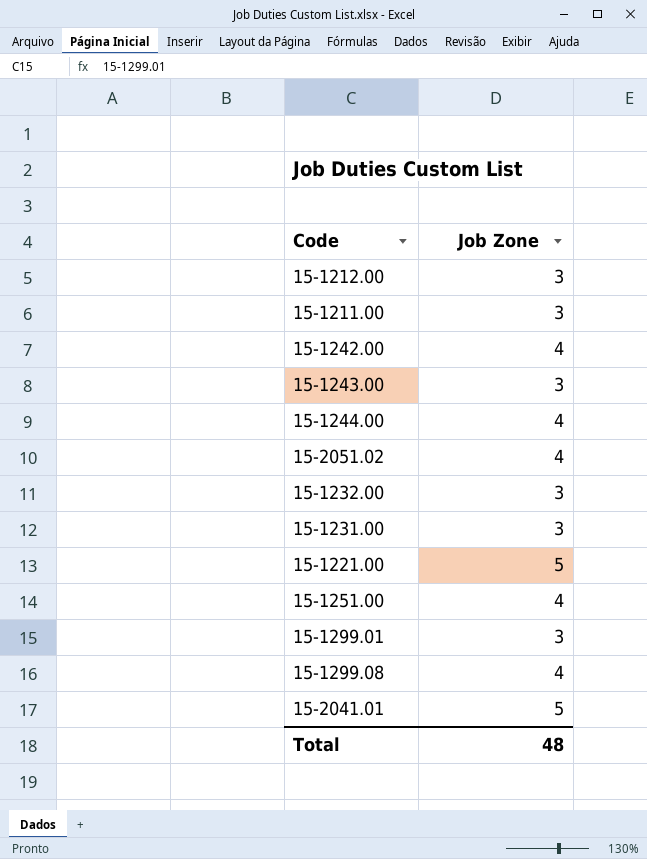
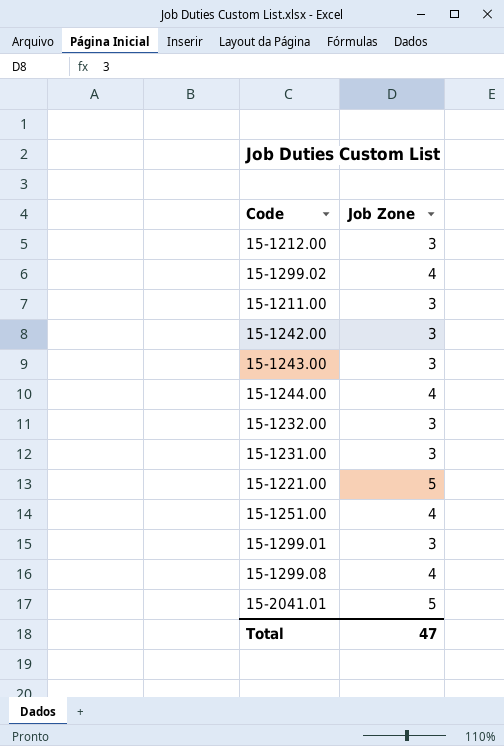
row 15-2051.02: 4 -> none
row 15-1299.02: none -> 4
15-1242.00 | Job Zone: 4 -> 3
Total | Job Zone: 48 -> 47

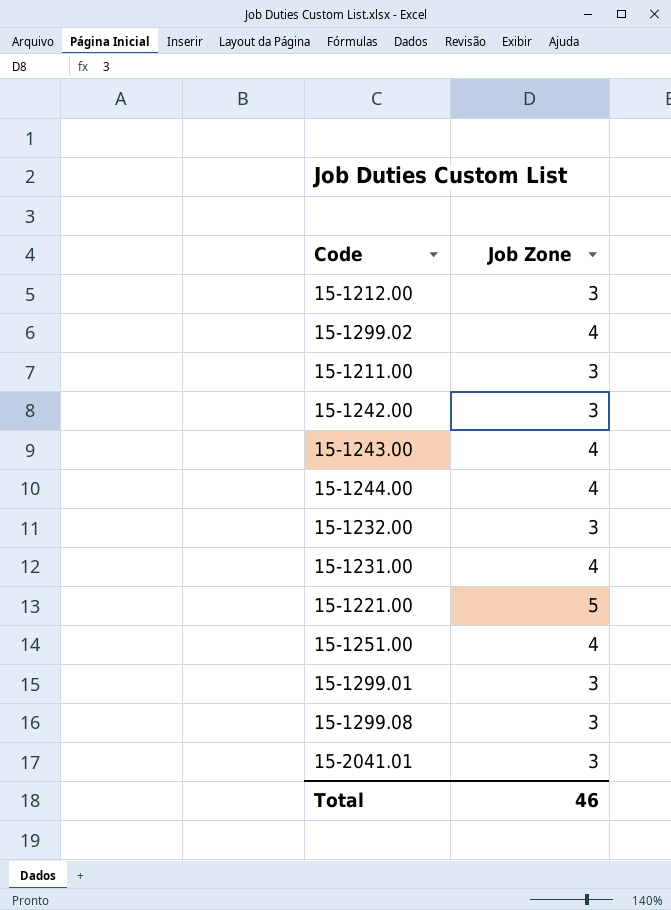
15-1243.00 | Job Zone: 3 -> 4
15-1231.00 | Job Zone: 3 -> 4
15-1299.08 | Job Zone: 4 -> 3
15-2041.01 | Job Zone: 5 -> 3
Total | Job Zone: 47 -> 46

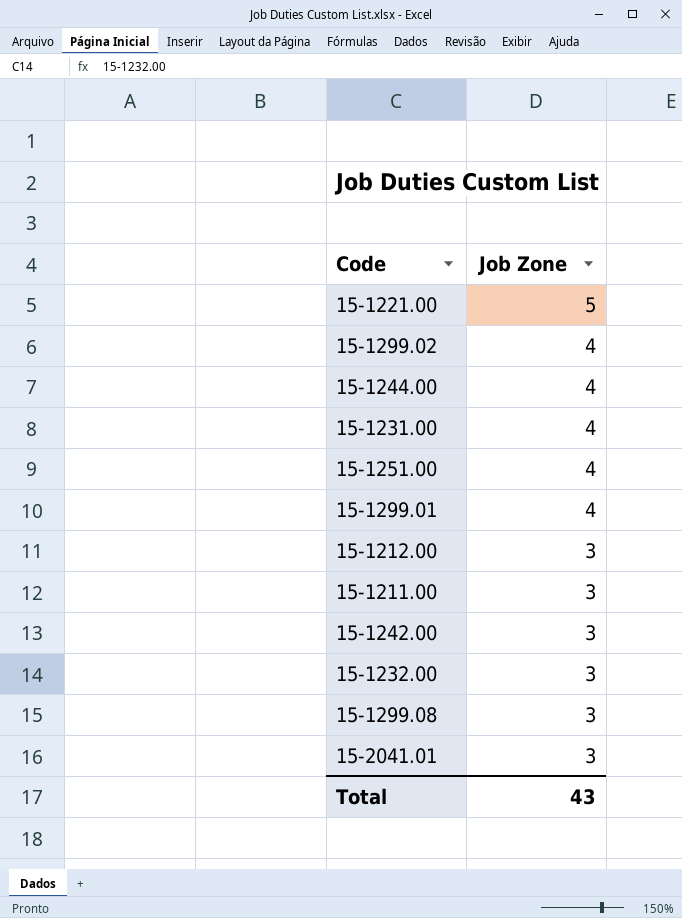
row order: none -> Job Zone descending
row 15-1243.00: 4 -> none
15-1299.01 | Job Zone: 3 -> 4
Total | Job Zone: 46 -> 43

